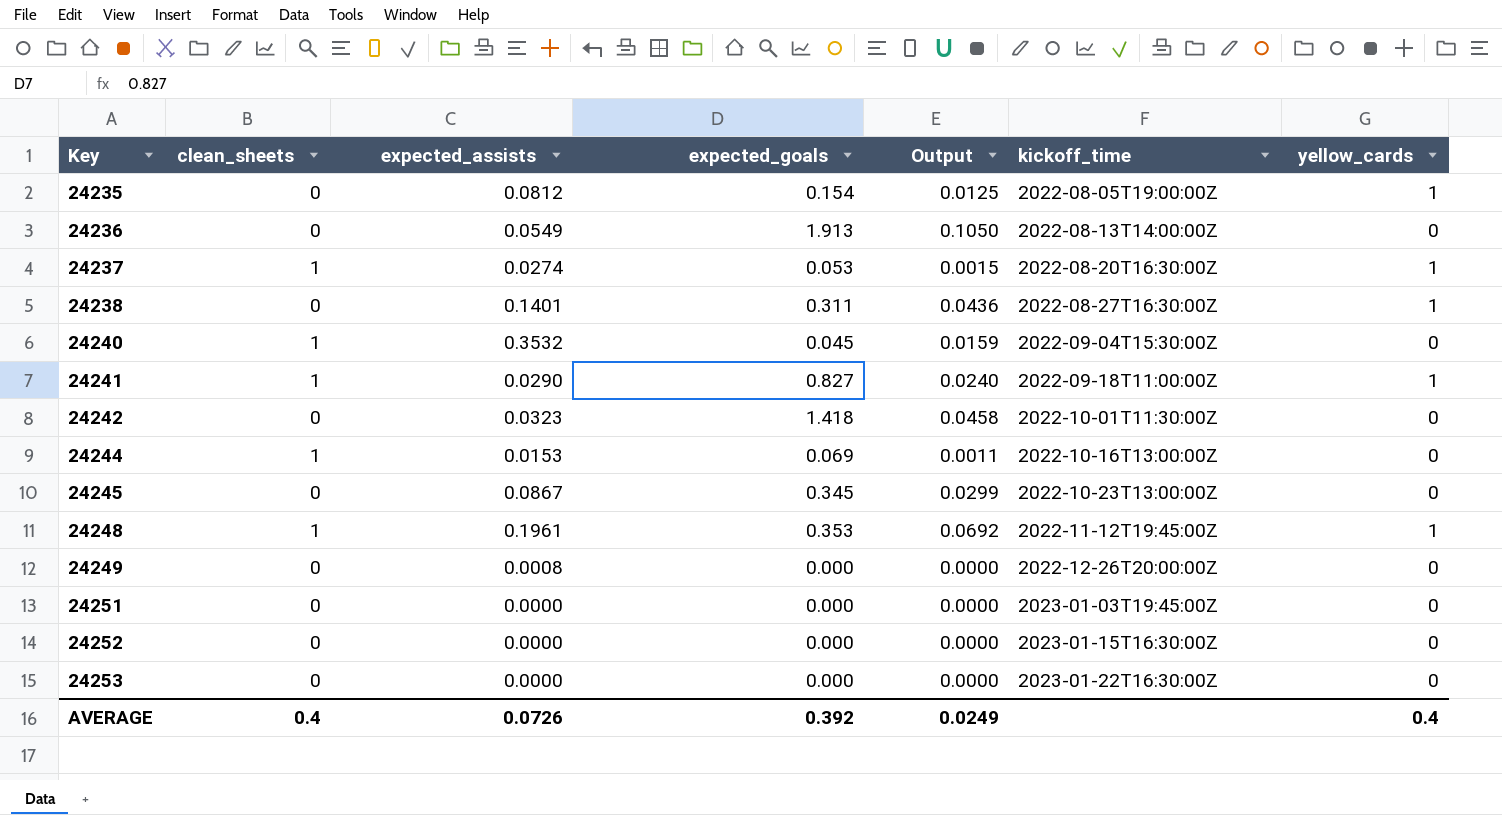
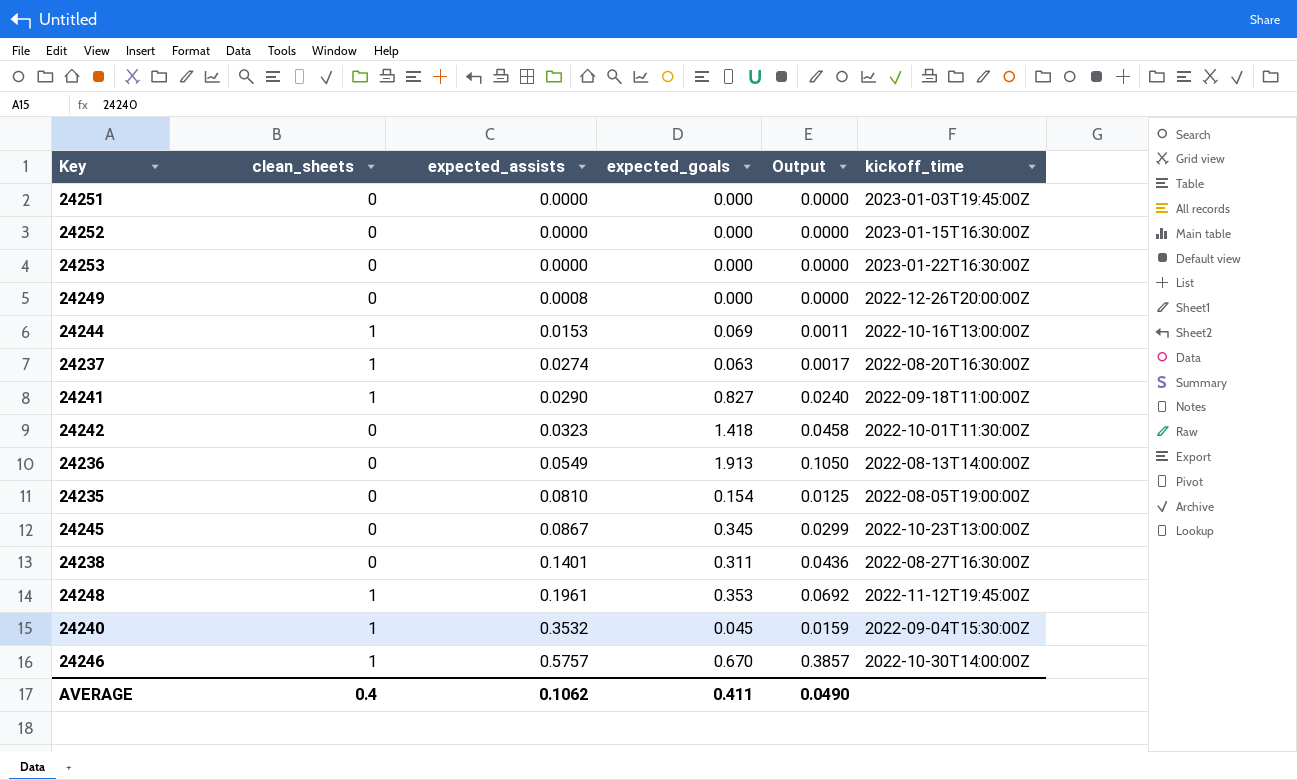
row order: Key ascending -> expected_assists ascending
column yellow_cards | position: 7 -> none
24237 | expected_goals: 0.053 -> 0.063
24237 | Output: 0.0015 -> 0.0017
24235 | expected_assists: 0.0812 -> 0.0810
row 24246: none -> 1 | 0.5757 | 0.670 | 0.3857 | 2022-10-30T14:00:00Z
AVERAGE | expected_assists: 0.0726 -> 0.1062
AVERAGE | expected_goals: 0.392 -> 0.411
AVERAGE | Output: 0.0249 -> 0.0490

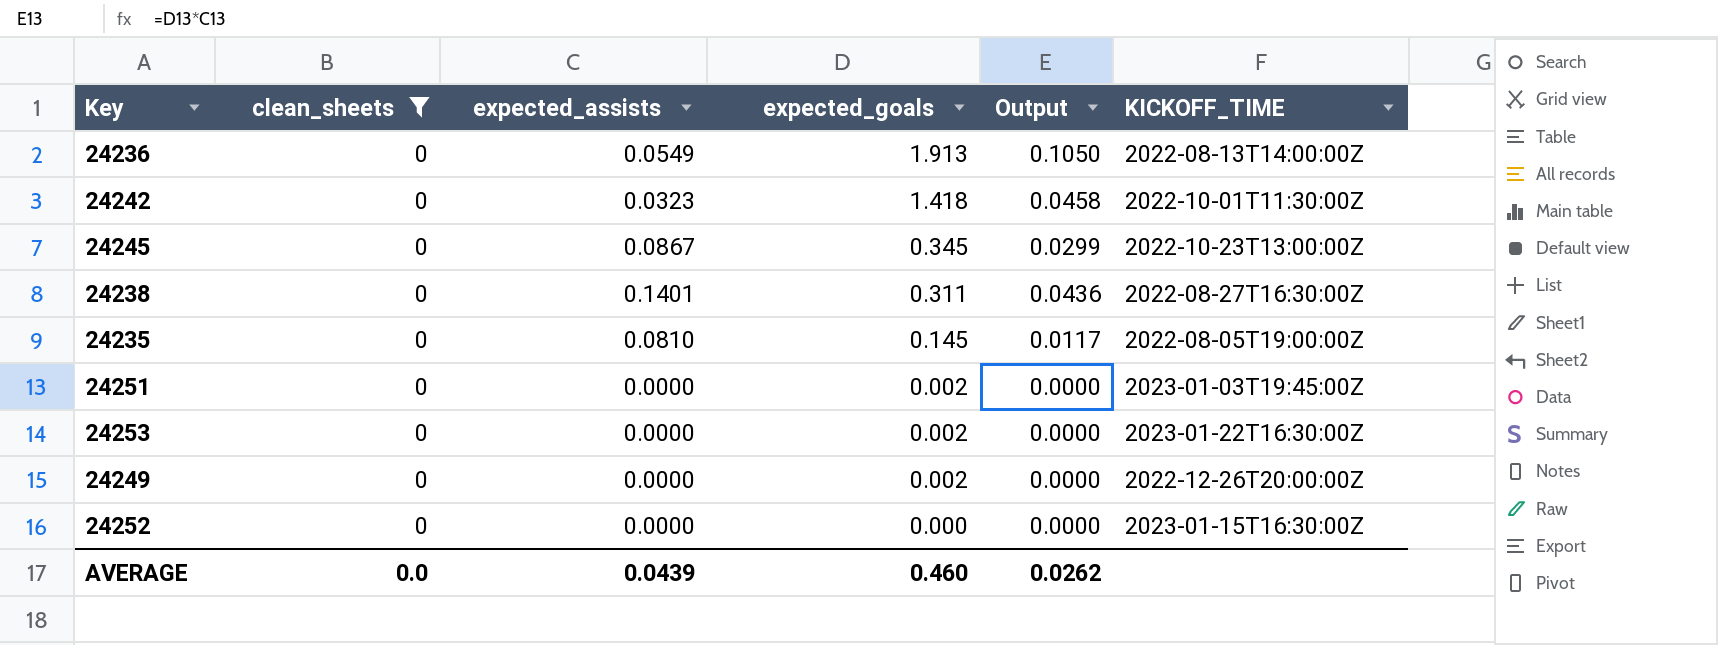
filter: none -> clean_sheets = 0
row order: expected_assists ascending -> expected_goals descending
column name: kickoff_time -> KICKOFF_TIME
24235 | expected_goals: 0.154 -> 0.145
24235 | Output: 0.0125 -> 0.0117
24251 | expected_goals: 0.000 -> 0.002
24253 | expected_goals: 0.000 -> 0.002
24249 | expected_assists: 0.0008 -> 0.0000
24249 | expected_goals: 0.000 -> 0.002
AVERAGE | clean_sheets: 0.4 -> 0.0
AVERAGE | expected_assists: 0.1062 -> 0.0439
AVERAGE | expected_goals: 0.411 -> 0.460
AVERAGE | Output: 0.0490 -> 0.0262

